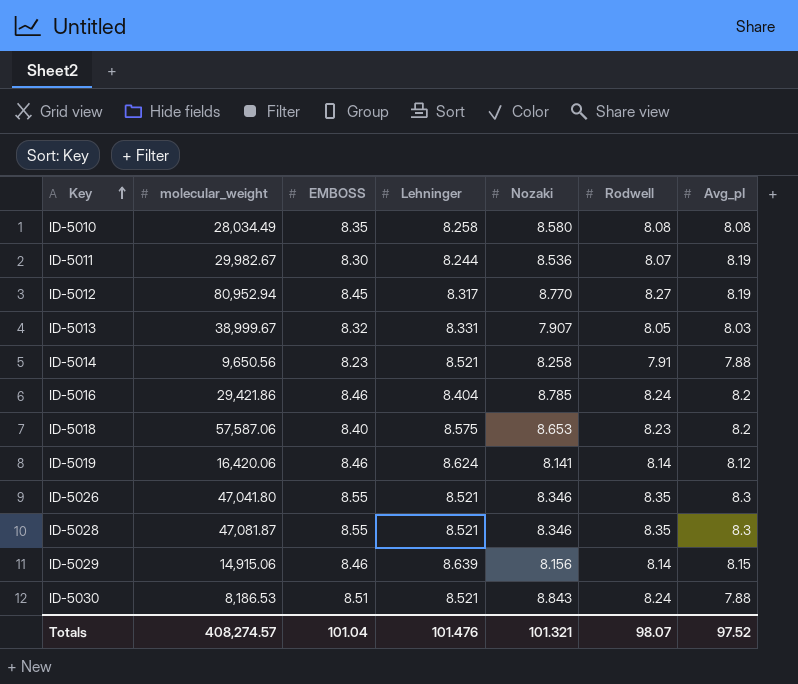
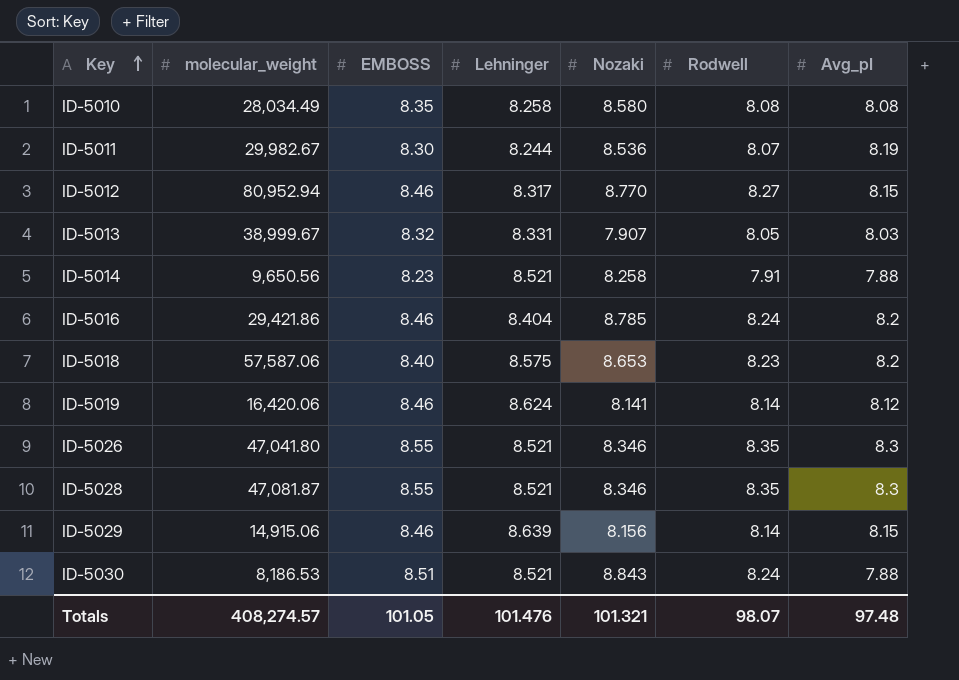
ID-5012 | EMBOSS: 8.45 -> 8.46
ID-5012 | Avg_pI: 8.19 -> 8.15
Totals | EMBOSS: 101.04 -> 101.05
Totals | Avg_pI: 97.52 -> 97.48

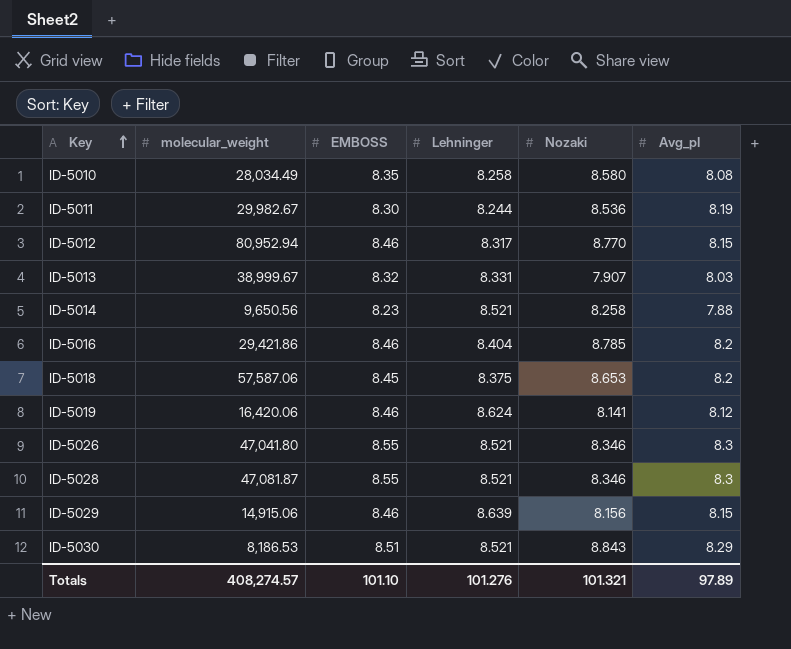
column Rodwell | position: 6 -> none
ID-5018 | EMBOSS: 8.40 -> 8.45
ID-5018 | Lehninger: 8.575 -> 8.375
ID-5030 | Avg_pI: 7.88 -> 8.29
Totals | EMBOSS: 101.05 -> 101.10
Totals | Lehninger: 101.476 -> 101.276
Totals | Avg_pI: 97.48 -> 97.89

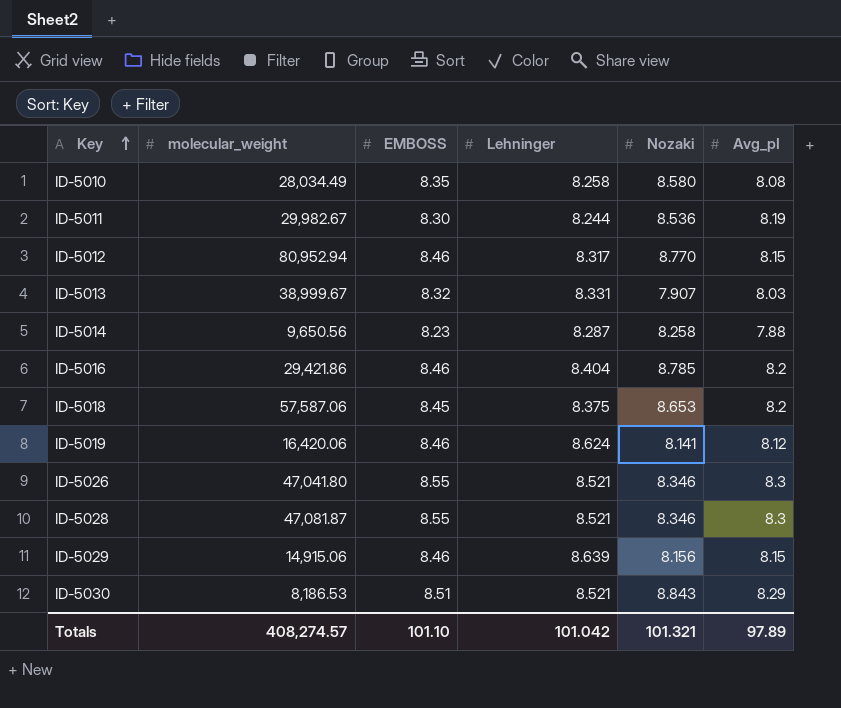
ID-5014 | Lehninger: 8.521 -> 8.287
Totals | Lehninger: 101.276 -> 101.042

